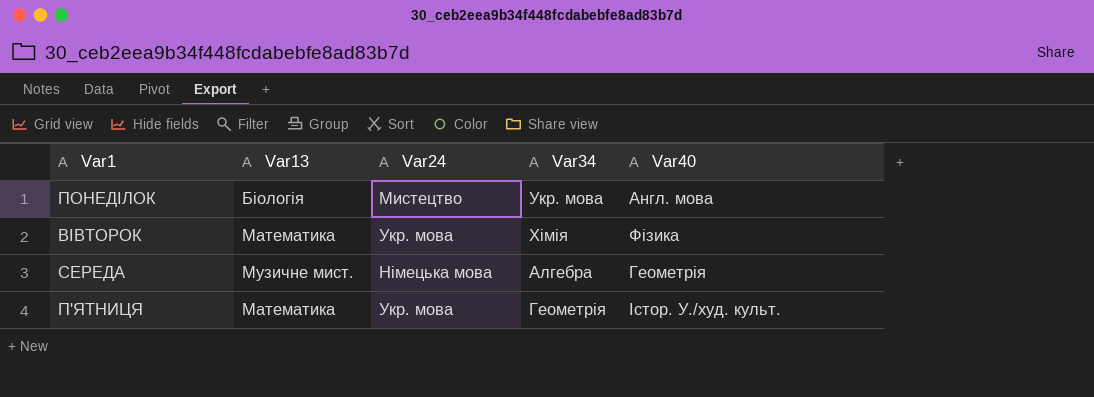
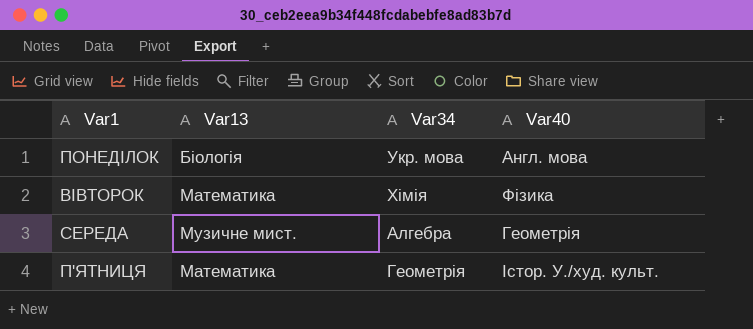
column Var24 | position: 3 -> none

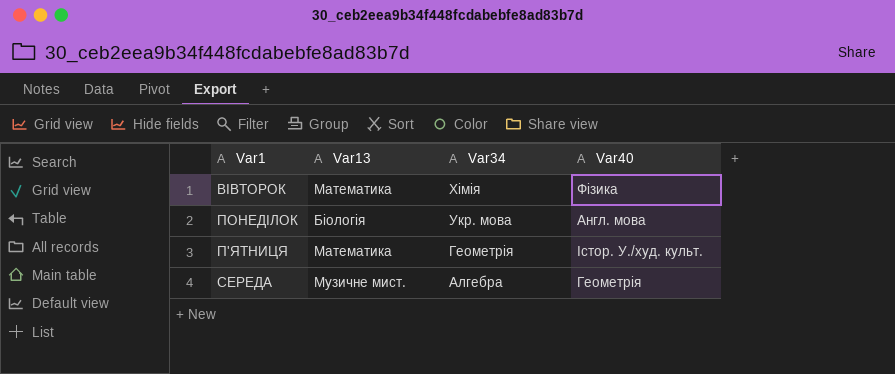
row order: none -> Var34 descending

